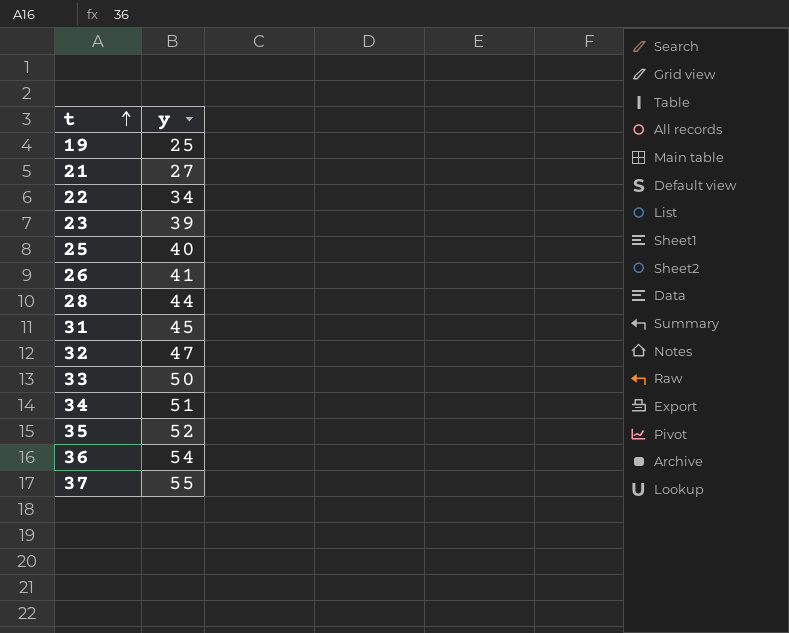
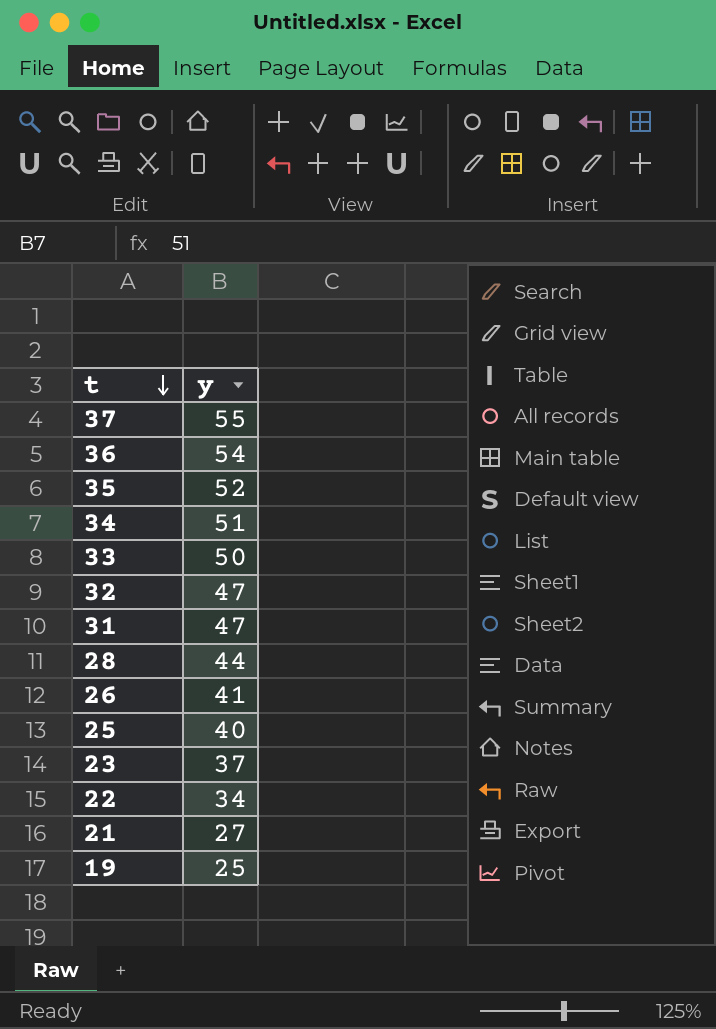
row order: t ascending -> t descending
31 | y: 45 -> 47
23 | y: 39 -> 37

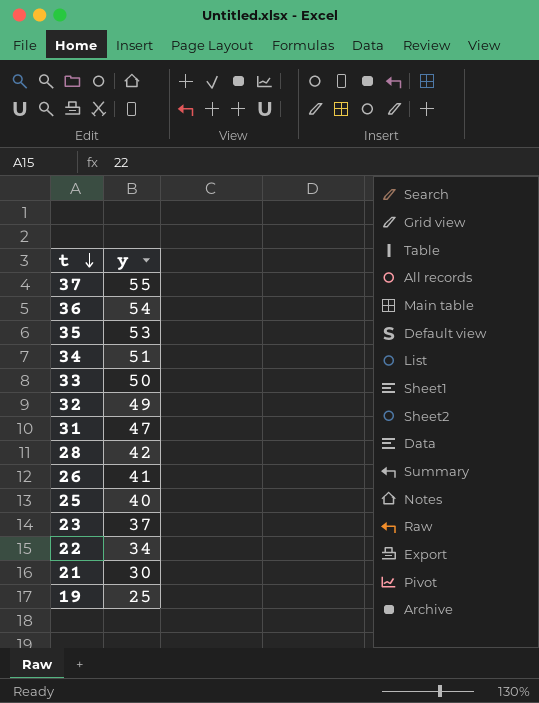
35 | y: 52 -> 53
32 | y: 47 -> 49
28 | y: 44 -> 42
21 | y: 27 -> 30

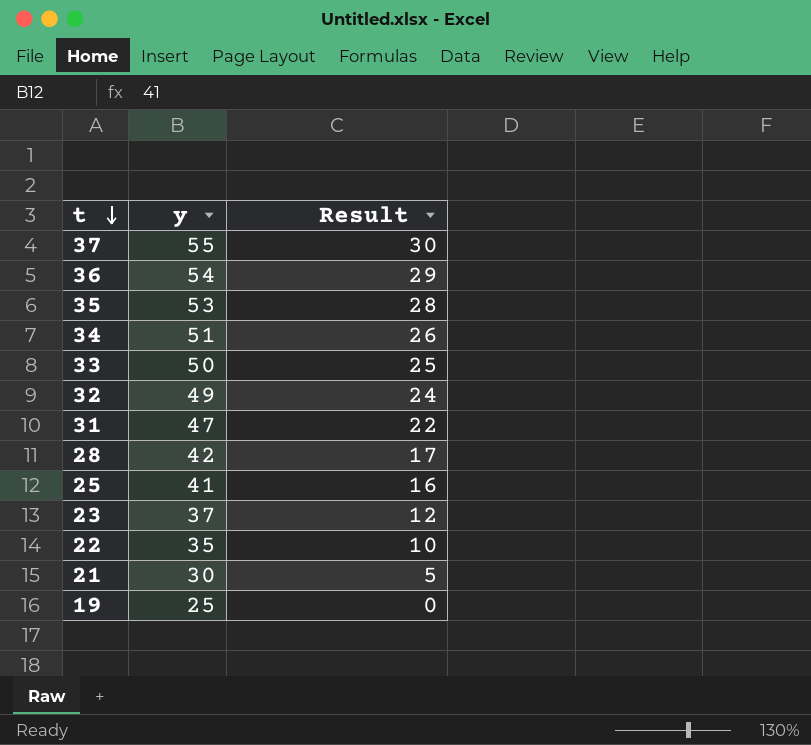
column Result | formula: none -> [y] - 25
row 26: 41 -> none
25 | y: 40 -> 41
22 | y: 34 -> 35

